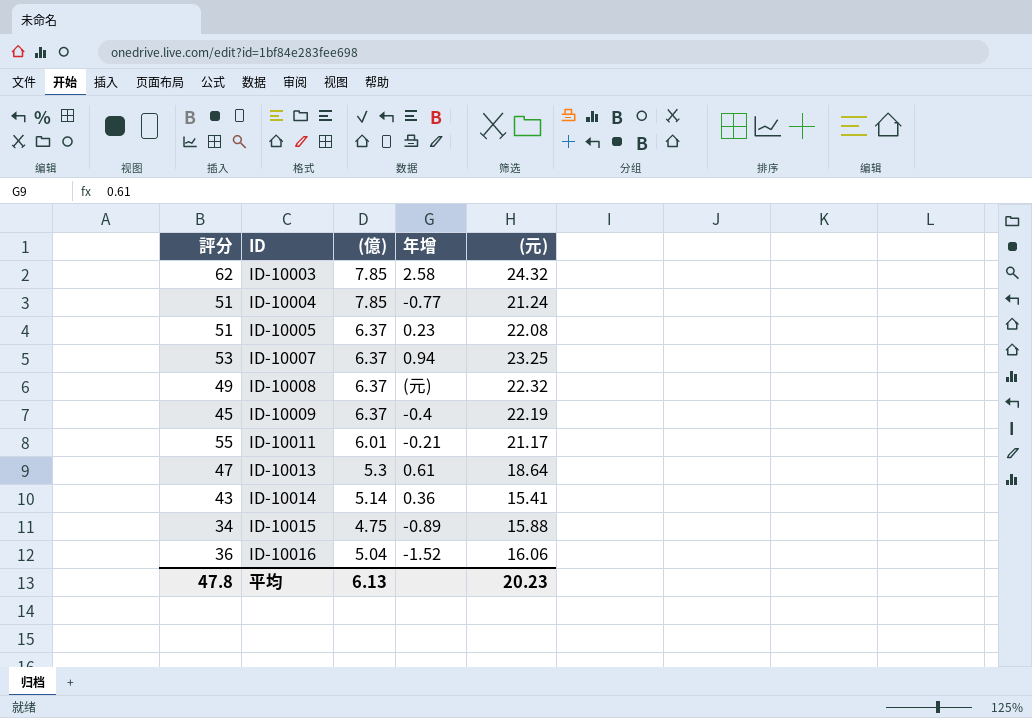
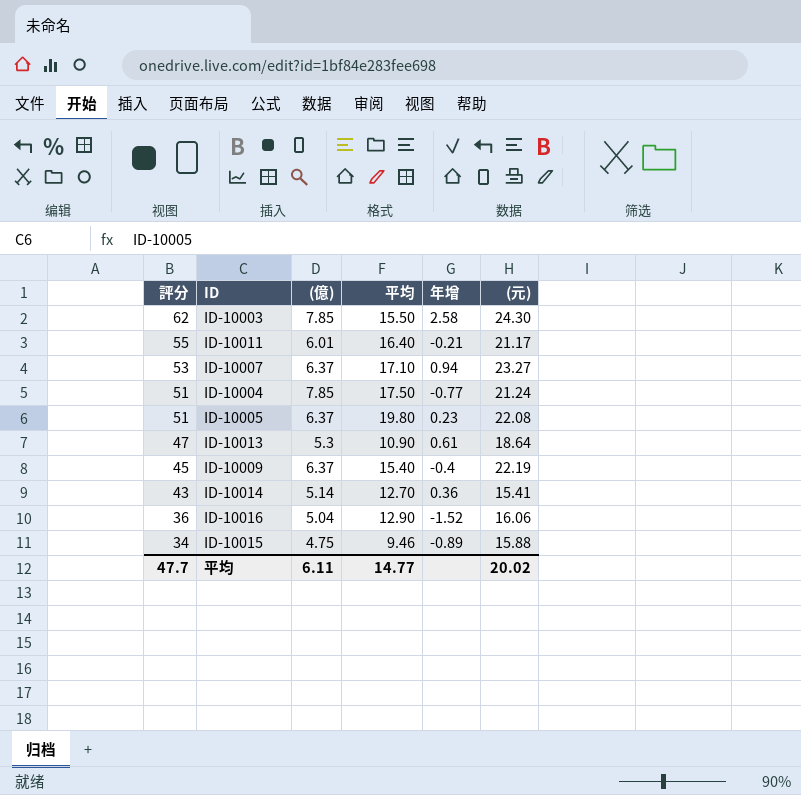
row order: ID ascending -> 評分 descending
column 平均 | position: none -> 4
row ID-10008: 49 | 6.37 | (元) | 22.32 -> none
ID-10003 | (元): 24.32 -> 24.30
ID-10007 | (元): 23.25 -> 23.27
平均 | 評分: 47.8 -> 47.7
平均 | (億): 6.13 -> 6.11
平均 | (元): 20.23 -> 20.02

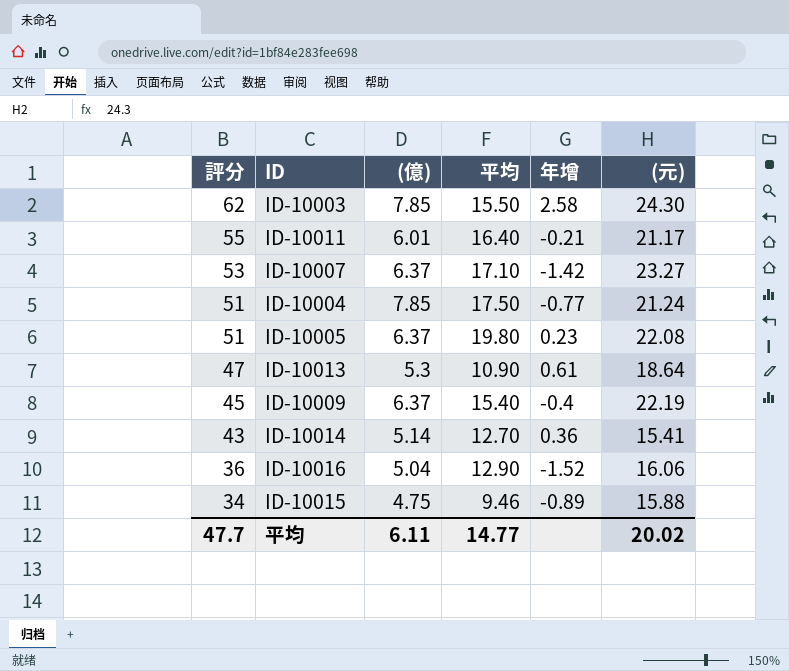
ID-10007 | 年增: 0.94 -> -1.42

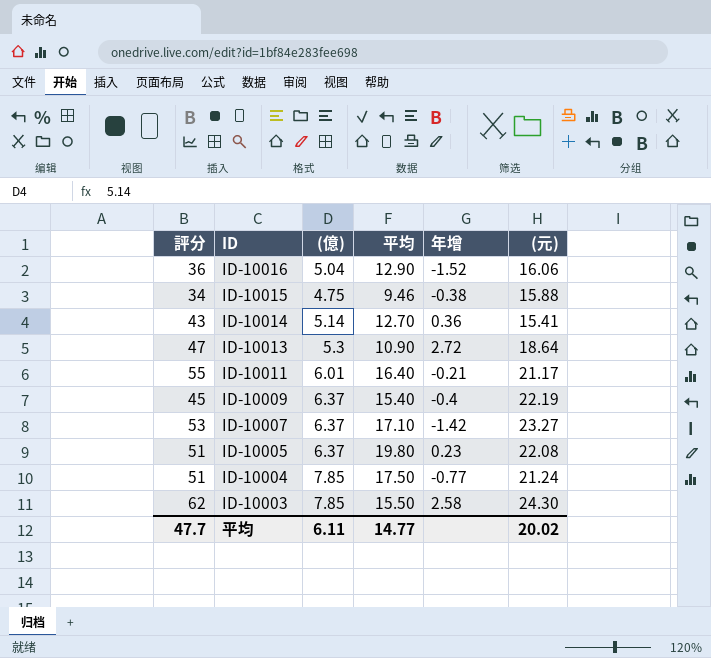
row order: 評分 descending -> ID descending
ID-10015 | 年增: -0.89 -> -0.38
ID-10013 | 年增: 0.61 -> 2.72

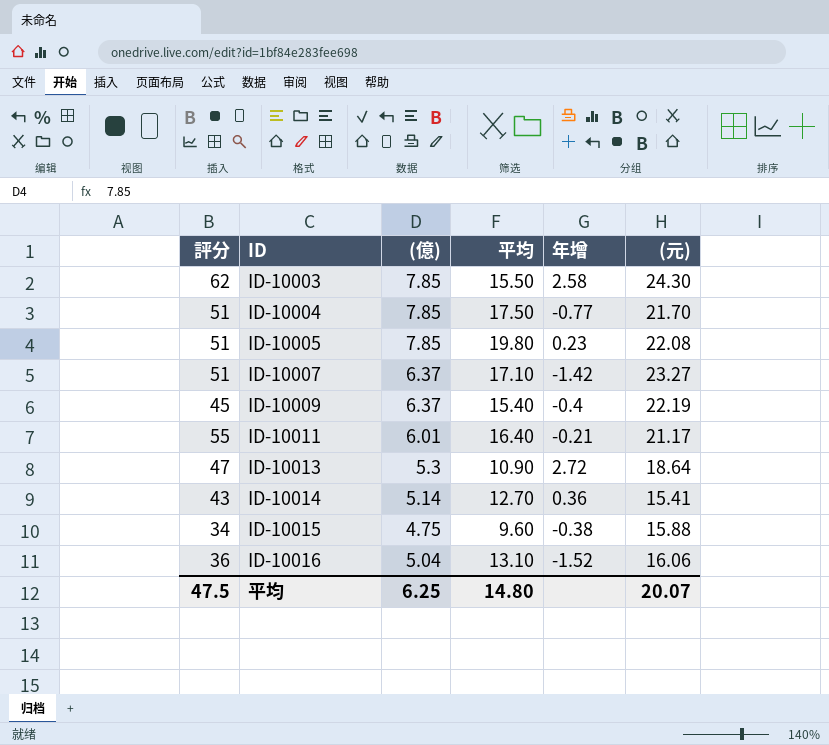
row order: ID descending -> ID ascending
ID-10004 | (元): 21.24 -> 21.70
ID-10005 | (億): 6.37 -> 7.85
ID-10007 | 評分: 53 -> 51
ID-10015 | 平均: 9.46 -> 9.60
ID-10016 | 平均: 12.90 -> 13.10
平均 | 評分: 47.7 -> 47.5
平均 | (億): 6.11 -> 6.25
平均 | 平均: 14.77 -> 14.80
平均 | (元): 20.02 -> 20.07

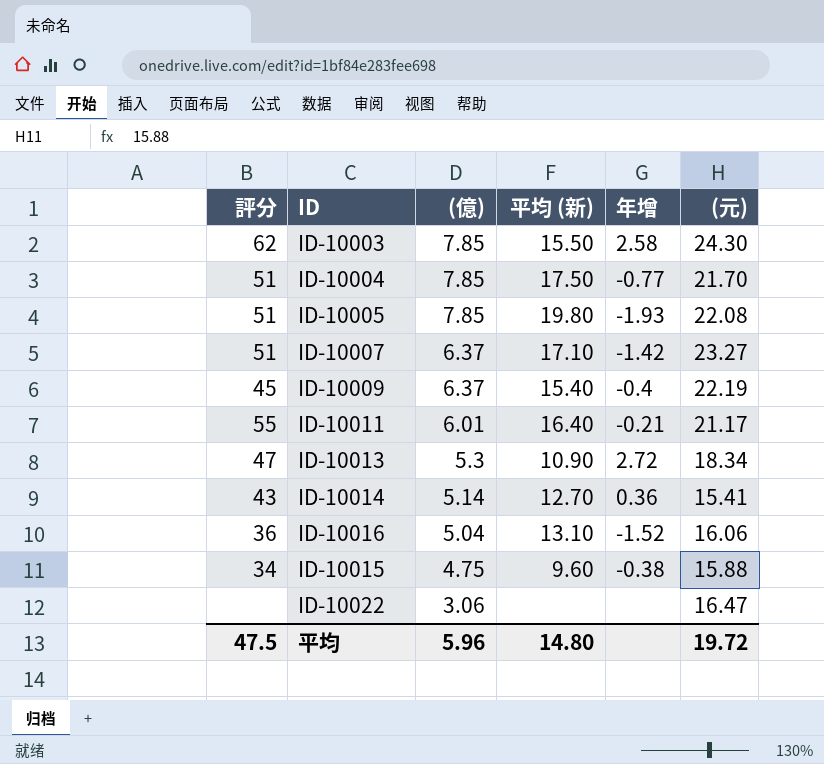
row order: ID ascending -> (億) descending
column name: 平均 -> 平均 (新)
ID-10005 | 年增: 0.23 -> -1.93
ID-10013 | (元): 18.64 -> 18.34
row ID-10022: none -> none | 3.06 | none | none | 16.47
平均 | (億): 6.25 -> 5.96
平均 | (元): 20.07 -> 19.72

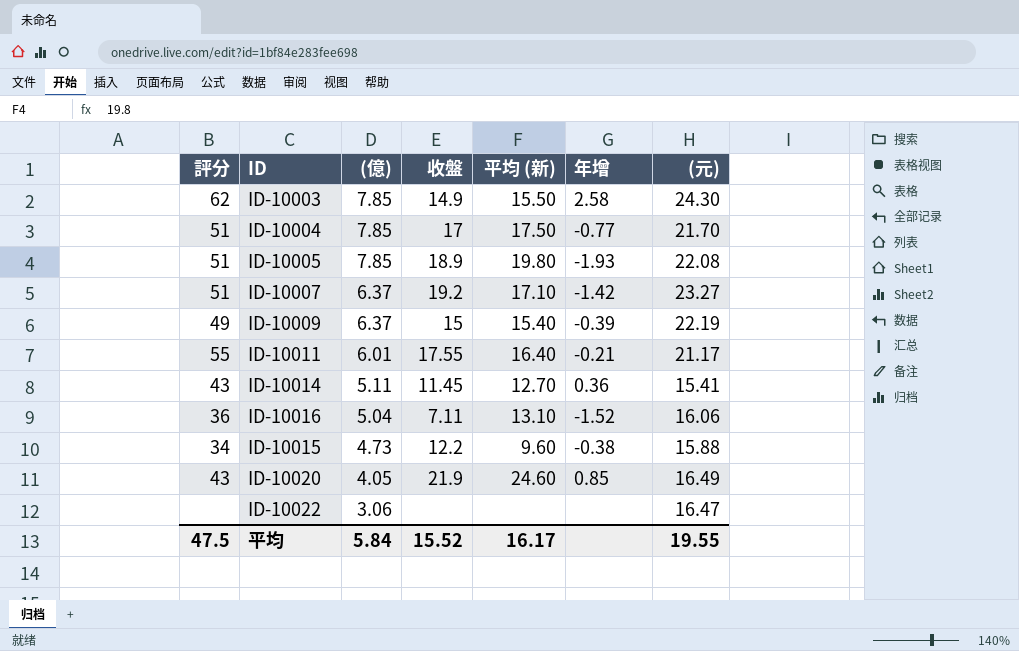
column 收盤 | position: none -> 4
row ID-10013: 47 | 5.3 | 10.90 | 2.72 | 18.34 -> none
ID-10009 | 評分: 45 -> 49
ID-10009 | 年增: -0.4 -> -0.39
ID-10014 | (億): 5.14 -> 5.11
ID-10015 | (億): 4.75 -> 4.73
row ID-10020: none -> 43 | 4.05 | 21.9 | 24.60 | 0.85 | 16.49
平均 | (億): 5.96 -> 5.84
平均 | 平均 (新): 14.80 -> 16.17
平均 | (元): 19.72 -> 19.55

